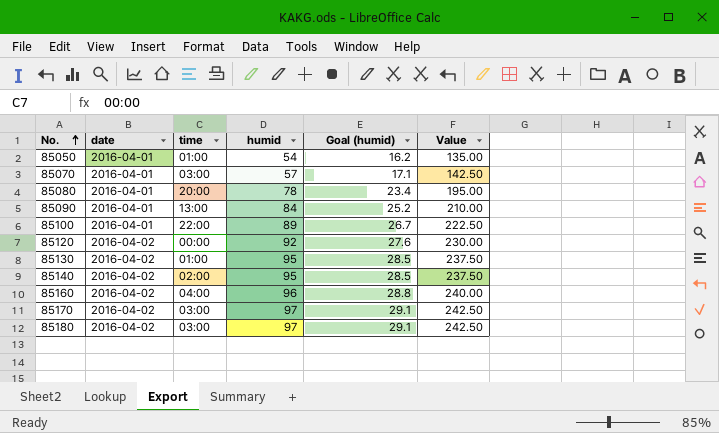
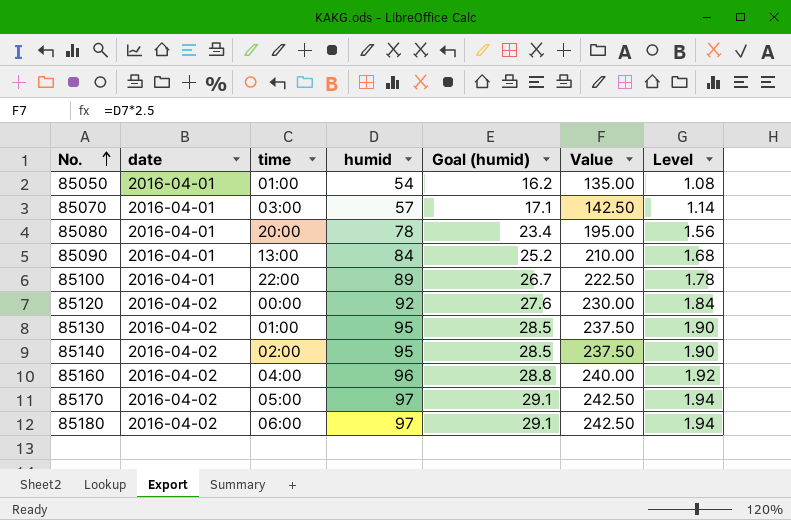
column Level | formula: none -> [humid] * 0.02
85170 | time: 03:00 -> 05:00
85180 | time: 03:00 -> 06:00

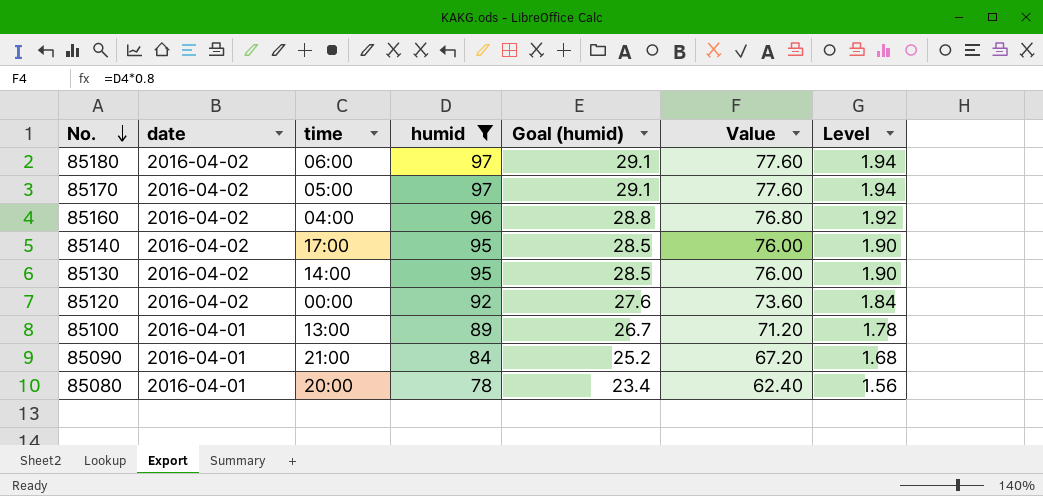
filter: none -> humid >= 78
row order: No. ascending -> No. descending
column Value | formula: [humid] * 2.5 -> [humid] * 0.8
85140 | time: 02:00 -> 17:00
85130 | time: 01:00 -> 14:00
85100 | time: 22:00 -> 13:00
85090 | time: 13:00 -> 21:00

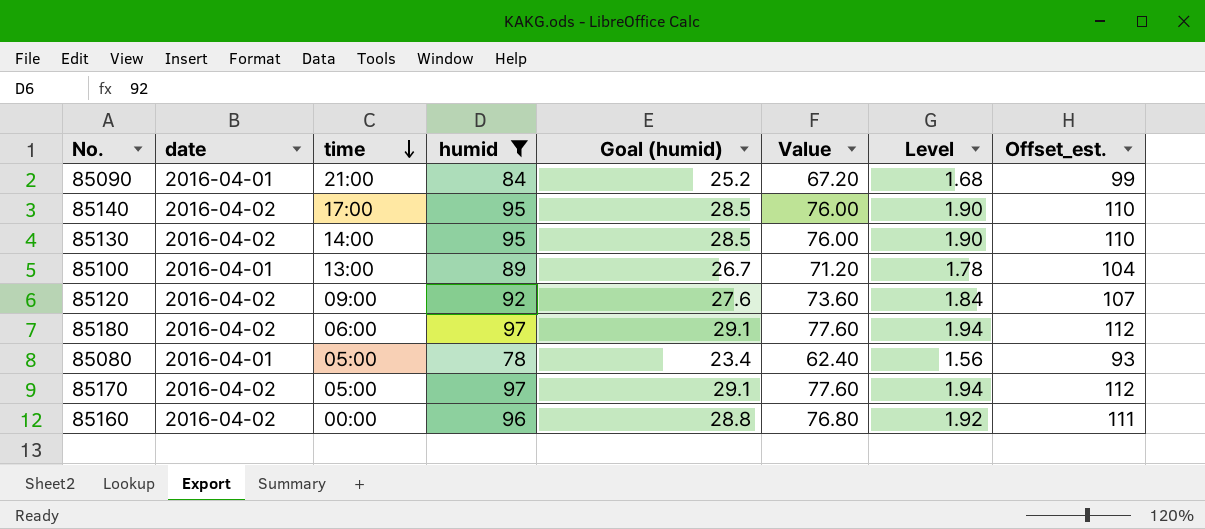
row order: No. descending -> time descending
column Offset_est. | formula: none -> [humid] + 15
85120 | time: 00:00 -> 09:00
85080 | time: 20:00 -> 05:00
85160 | time: 04:00 -> 00:00

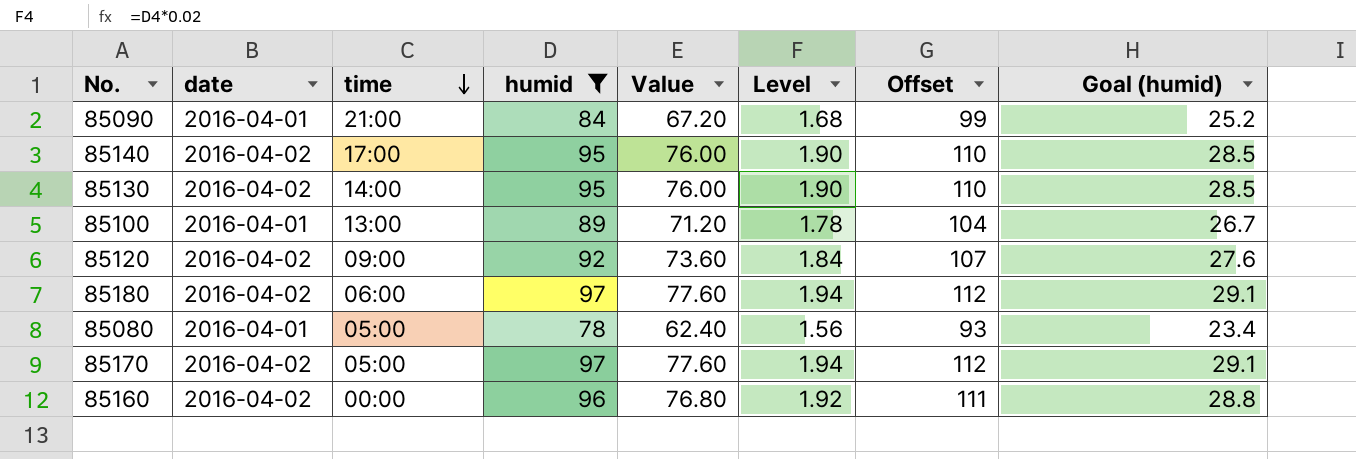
column name: Offset_est. -> Offset
column Goal (humid) | position: 5 -> 8

